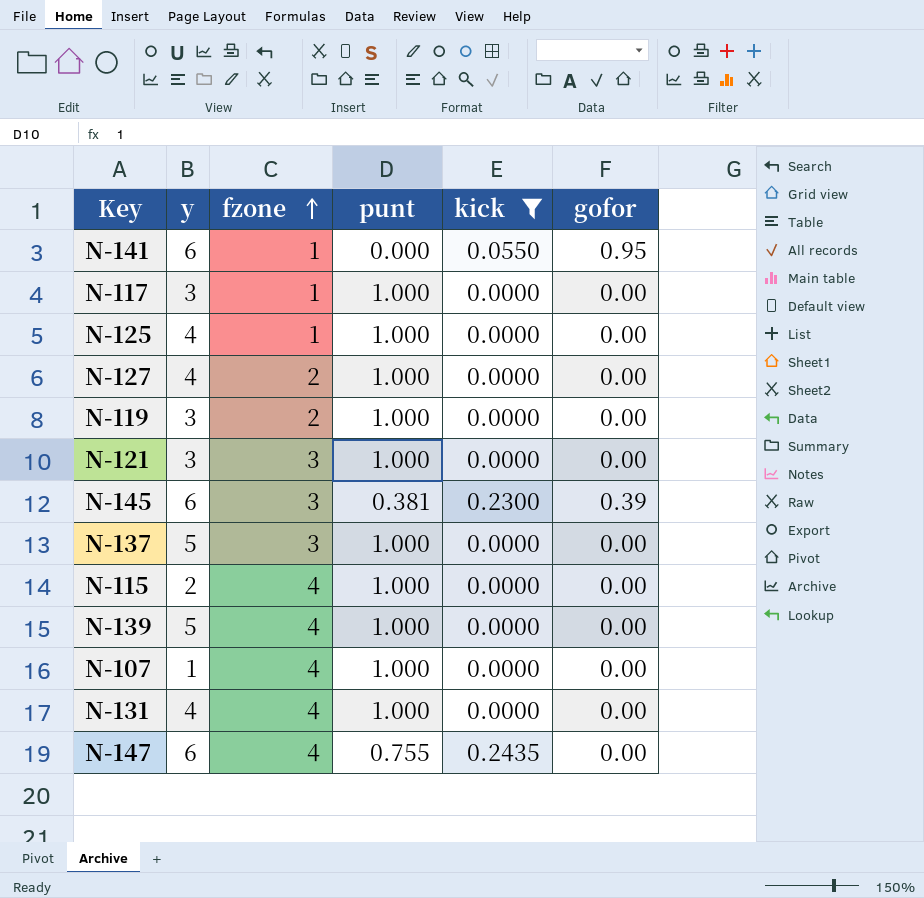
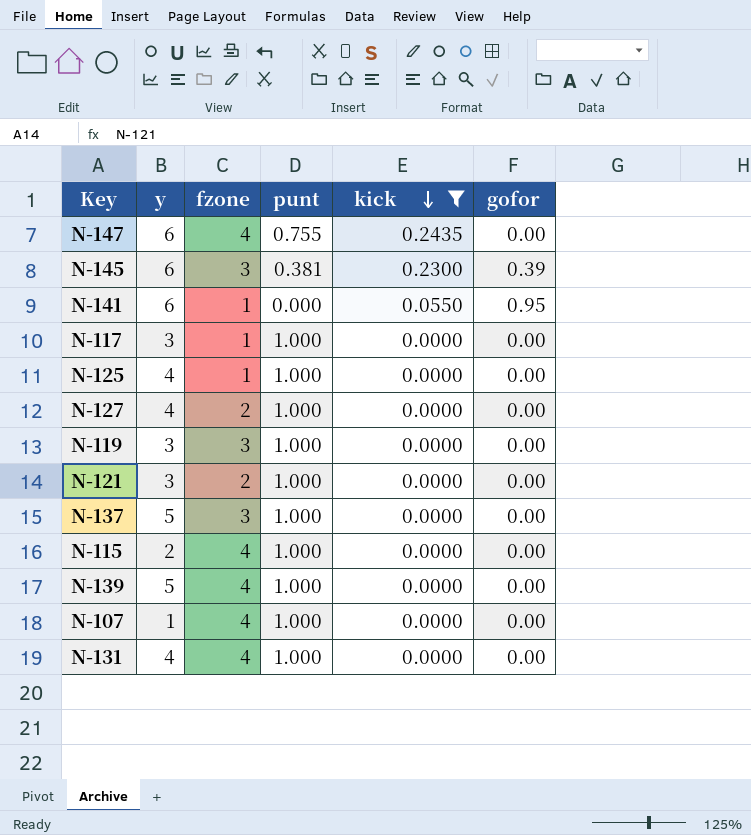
row order: fzone ascending -> kick descending
N-119 | fzone: 2 -> 3
N-121 | fzone: 3 -> 2

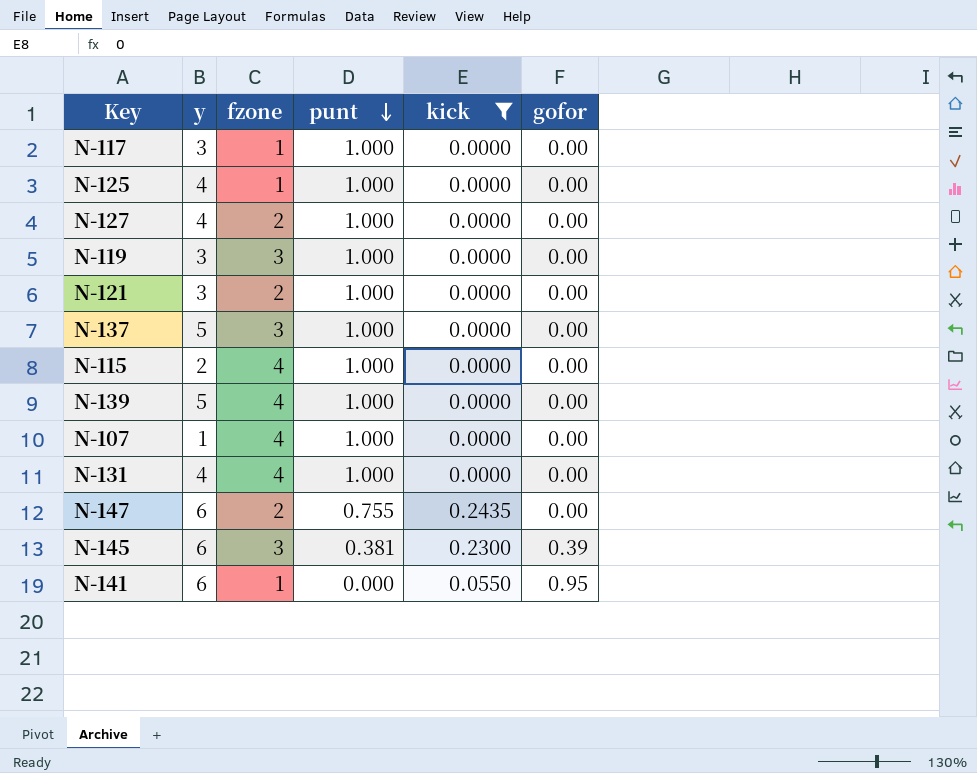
row order: kick descending -> punt descending
N-147 | fzone: 4 -> 2

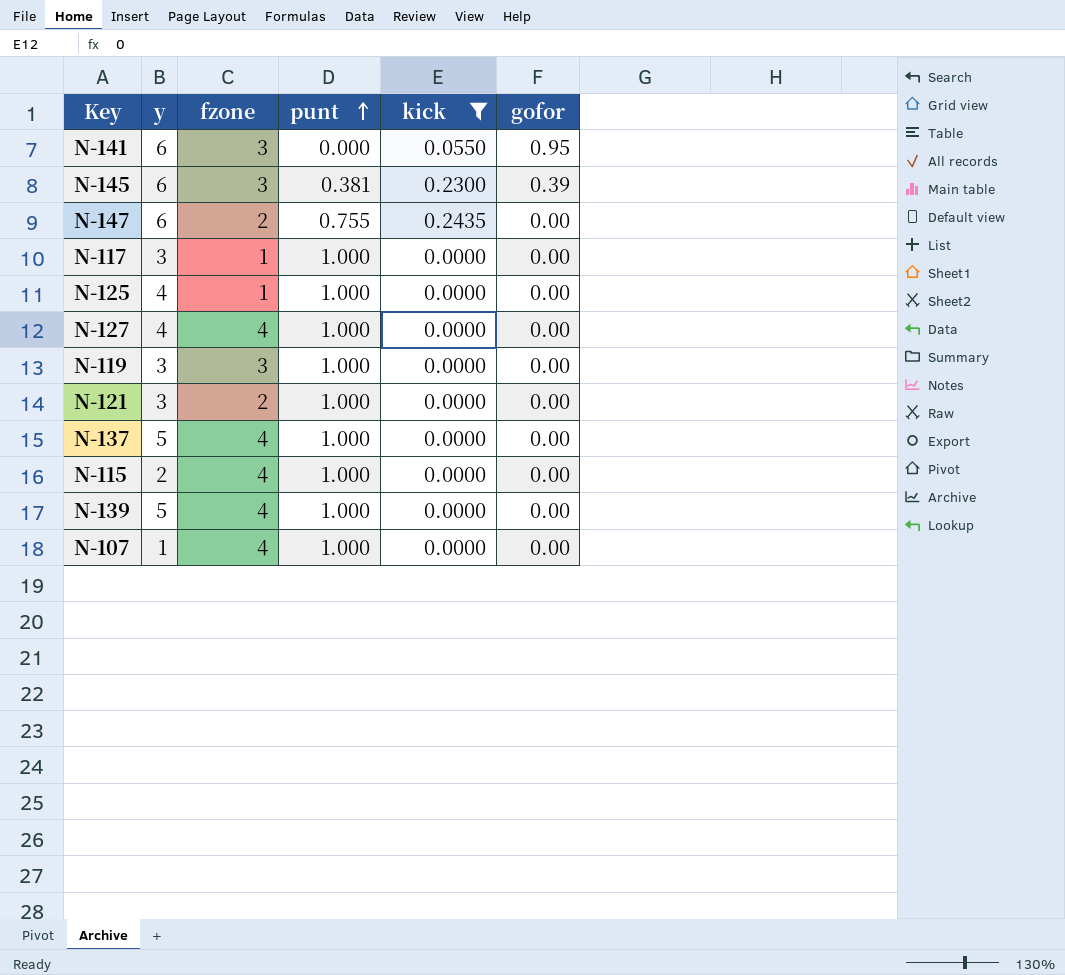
row order: punt descending -> punt ascending
row N-131: 4 | 4 | 1.000 | 0.0000 | 0.00 -> none
N-141 | fzone: 1 -> 3
N-127 | fzone: 2 -> 4
N-137 | fzone: 3 -> 4

